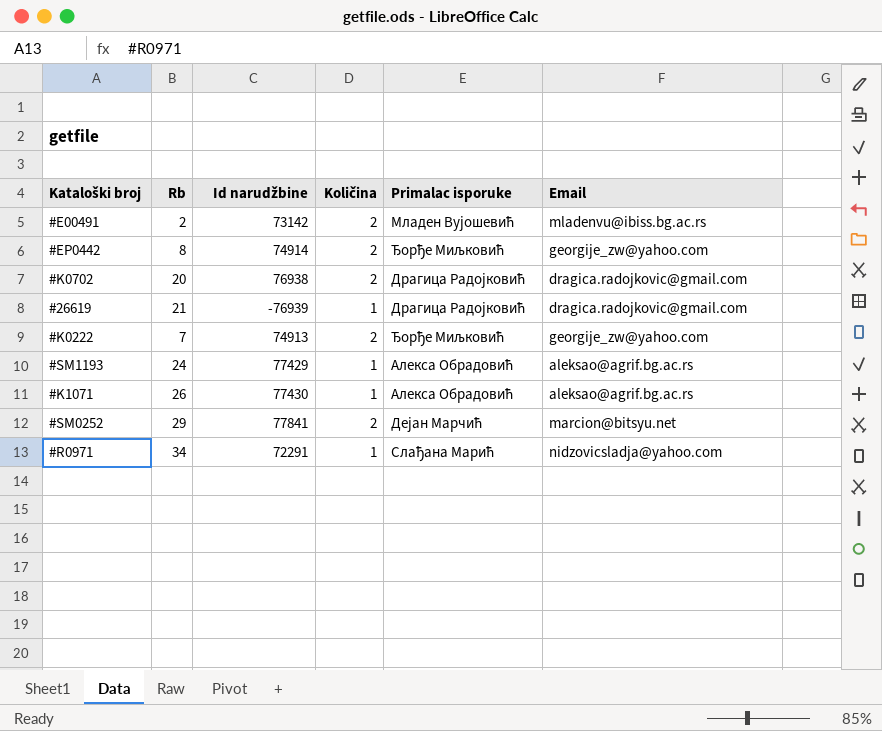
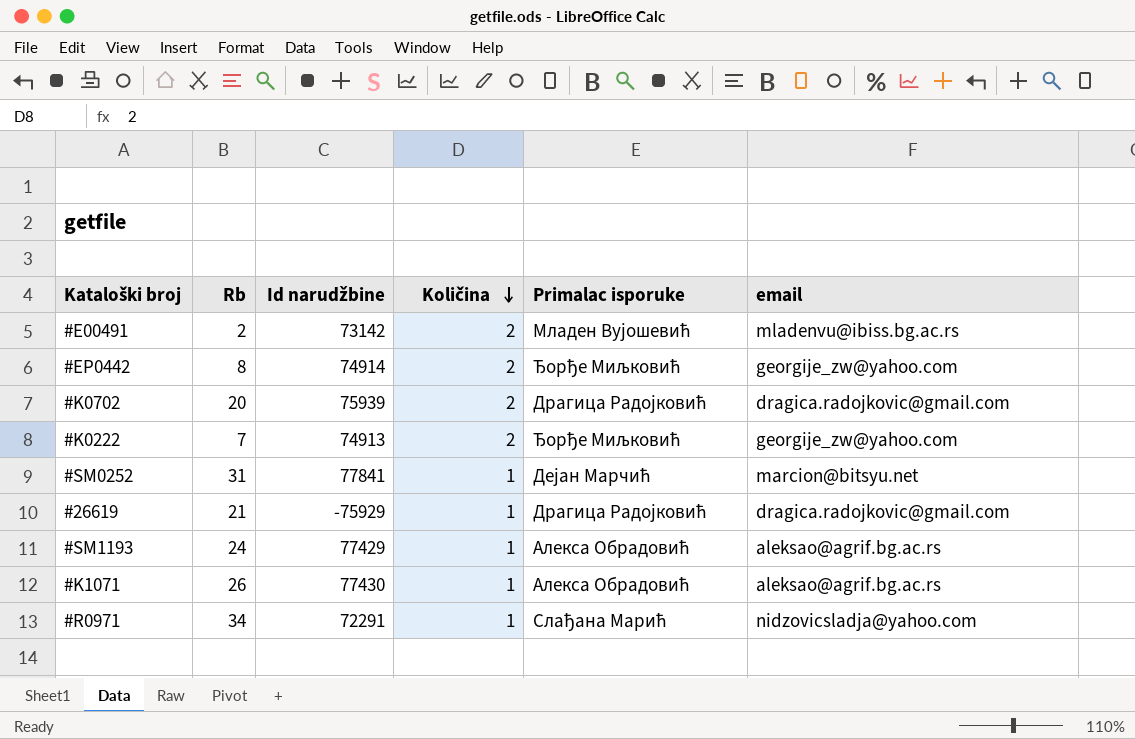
row order: none -> Količina descending
column name: Email -> email
#K0702 | Id narudžbine: 76938 -> 75939
#SM0252 | Rb: 29 -> 31
#SM0252 | Količina: 2 -> 1
#26619 | Id narudžbine: -76939 -> -75929

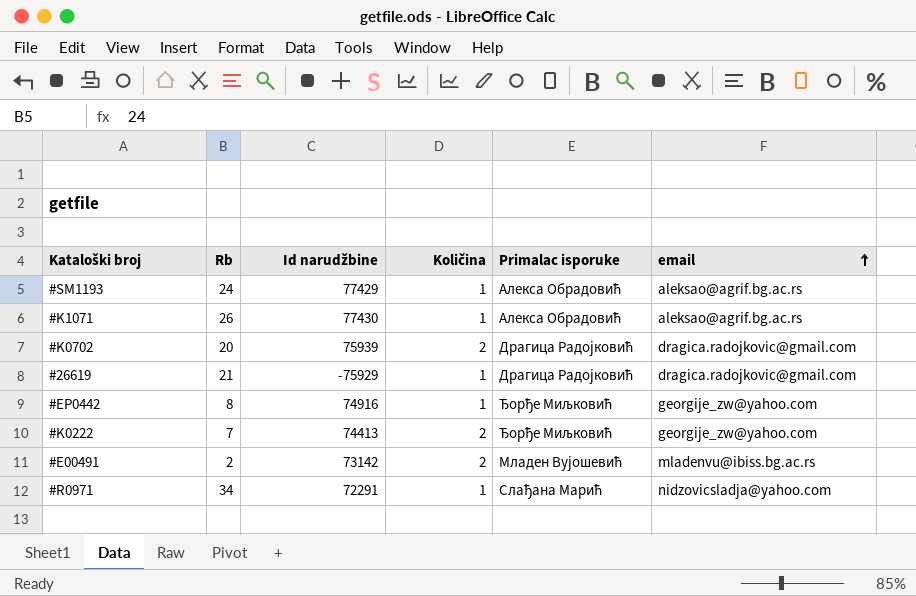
row order: Količina descending -> email ascending
row #SM0252: 31 | 77841 | 1 | Дејан Марчић | marcion@bitsyu.net -> none
#EP0442 | Id narudžbine: 74914 -> 74916
#EP0442 | Količina: 2 -> 1
#K0222 | Id narudžbine: 74913 -> 74413

